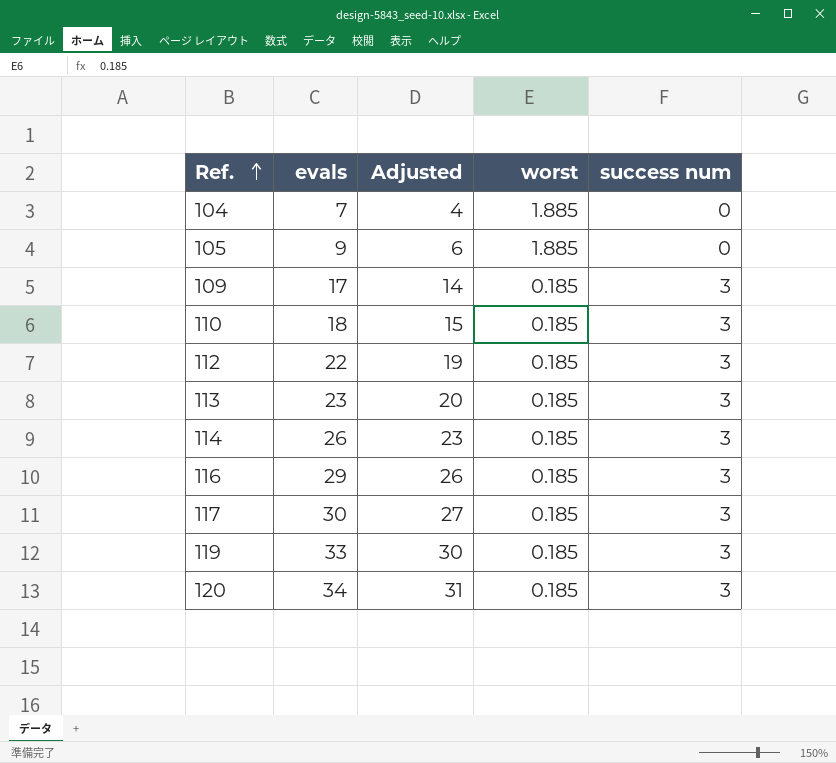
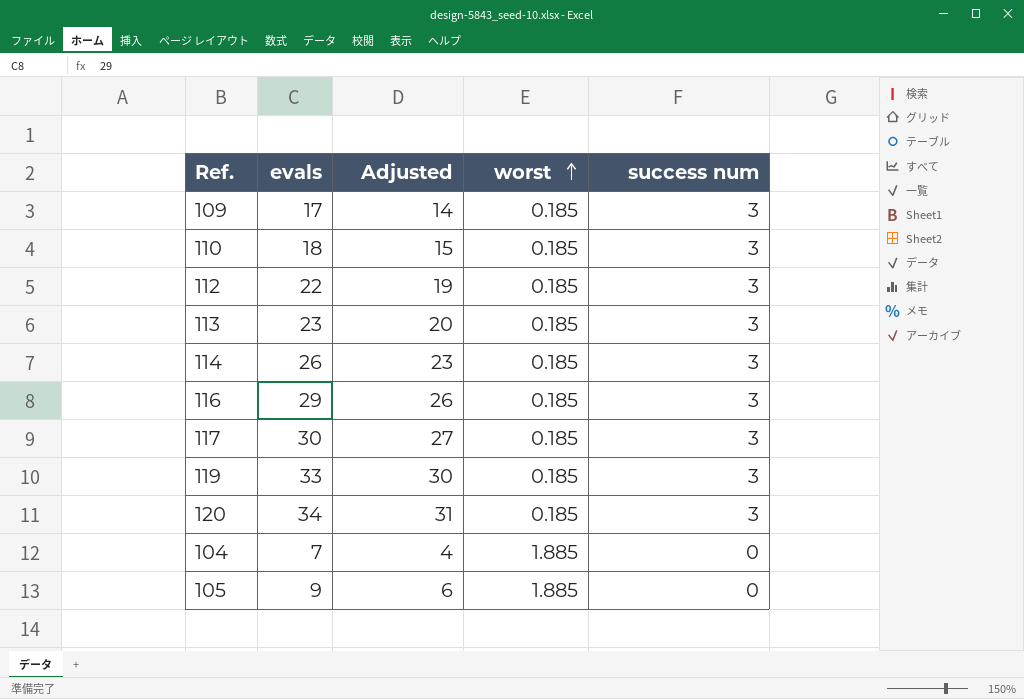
row order: Ref. ascending -> worst ascending

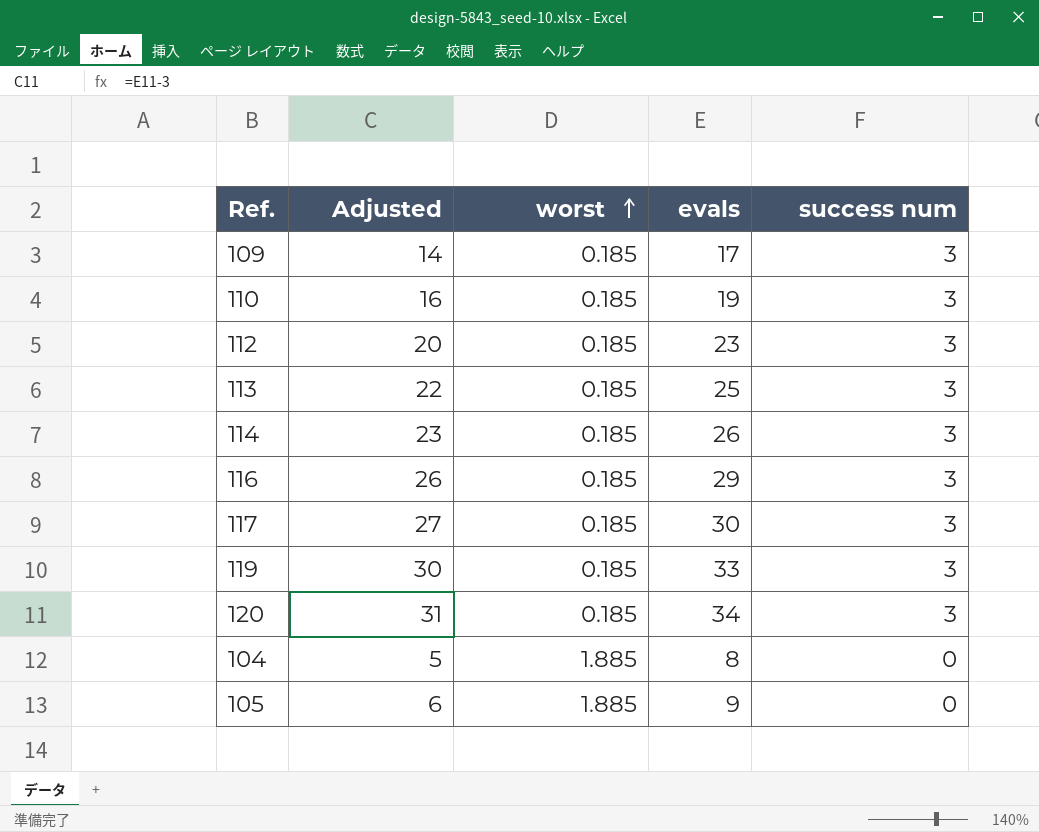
column evals | position: 2 -> 4
110 | Adjusted: 15 -> 16
110 | evals: 18 -> 19
112 | Adjusted: 19 -> 20
112 | evals: 22 -> 23
113 | Adjusted: 20 -> 22
113 | evals: 23 -> 25
104 | Adjusted: 4 -> 5
104 | evals: 7 -> 8

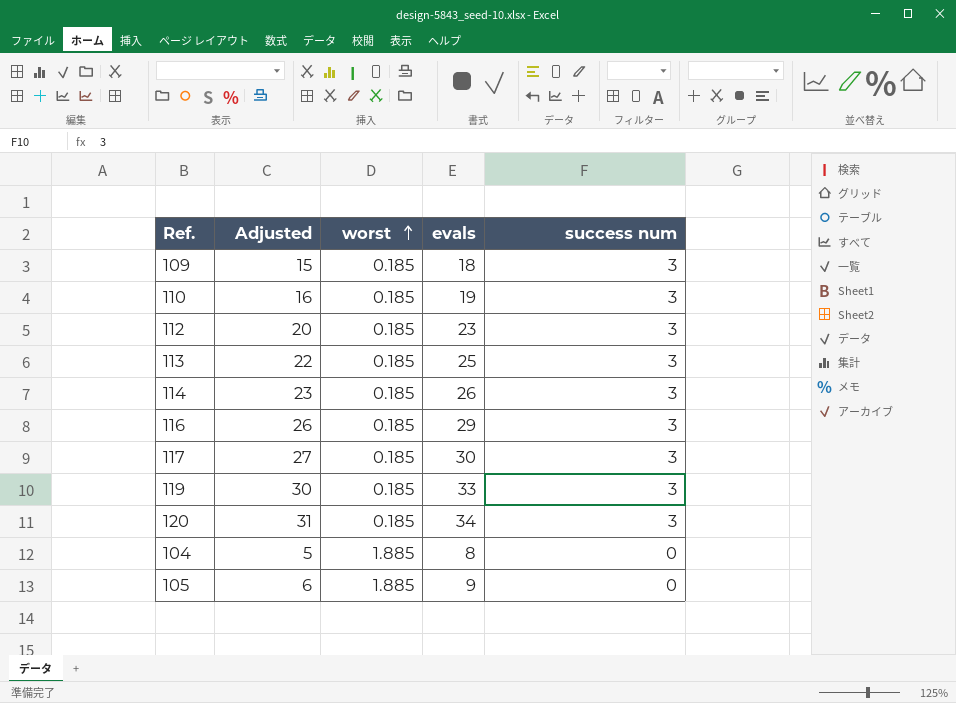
109 | Adjusted: 14 -> 15
109 | evals: 17 -> 18

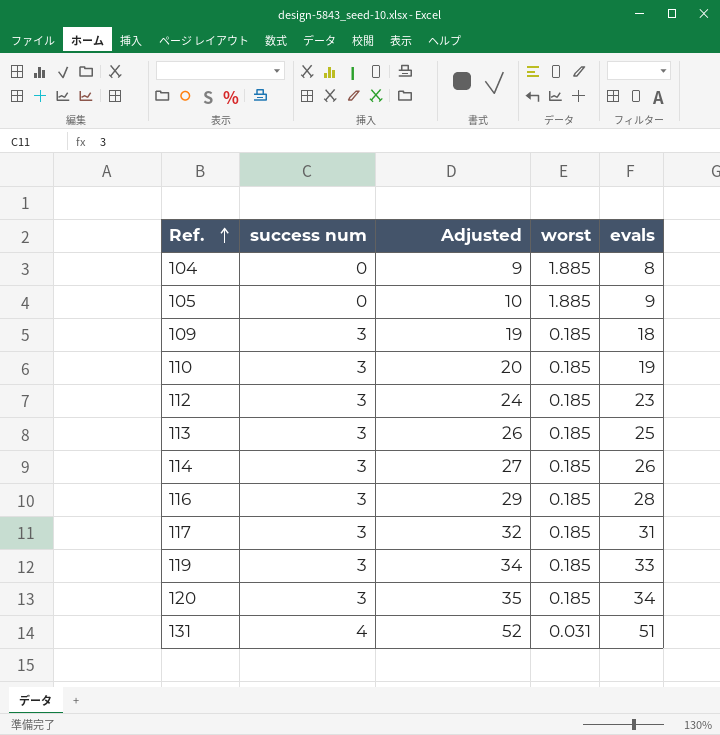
row order: worst ascending -> Ref. ascending
column success num | position: 5 -> 2
column Adjusted | formula: [evals] - 3 -> [evals] + 1
116 | evals: 29 -> 28
117 | evals: 30 -> 31
row 131: none -> 4 | 52 | 0.031 | 51

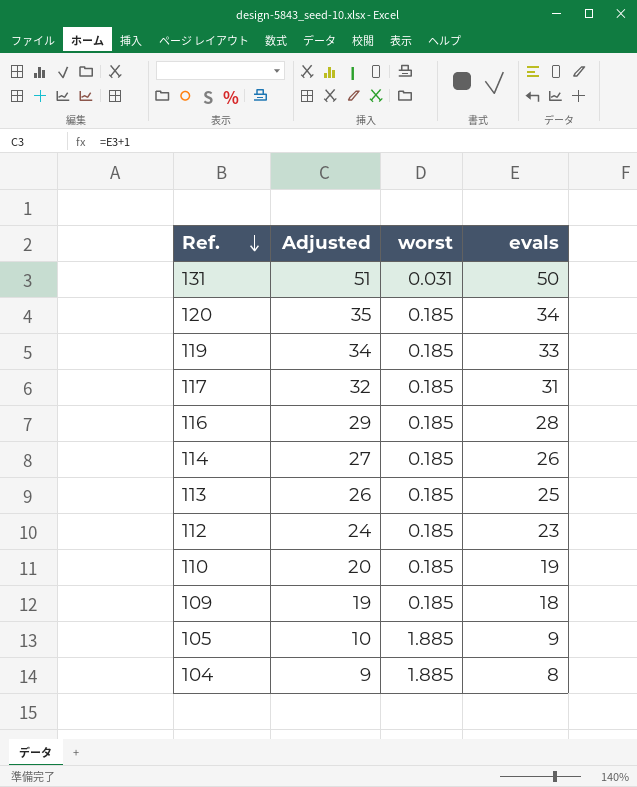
row order: Ref. ascending -> Ref. descending
column success num | position: 2 -> none
131 | Adjusted: 52 -> 51
131 | evals: 51 -> 50

